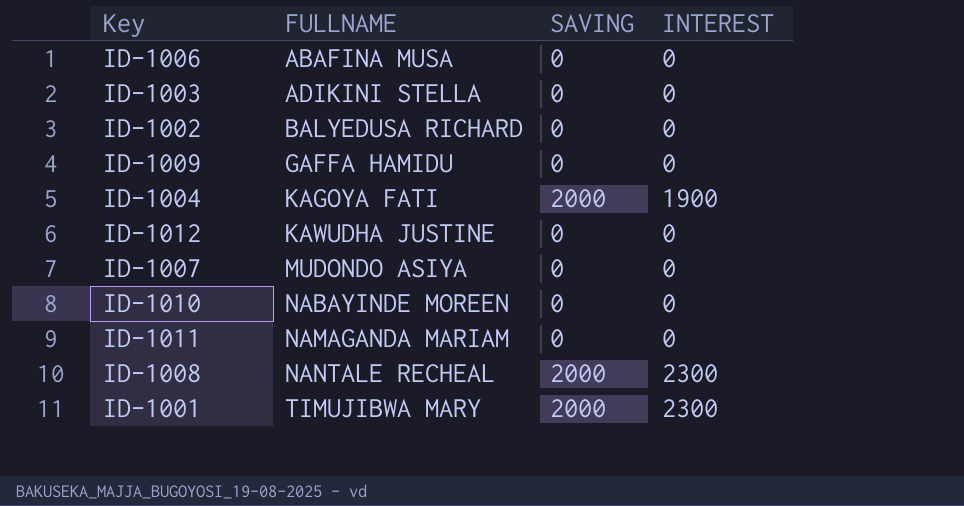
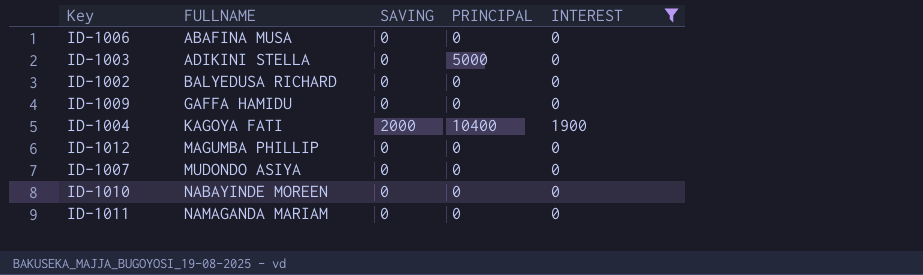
filter: none -> INTEREST != 2300
column PRINCIPAL | position: none -> 4
ID-1012 | FULLNAME: KAWUDHA JUSTINE -> MAGUMBA PHILLIP

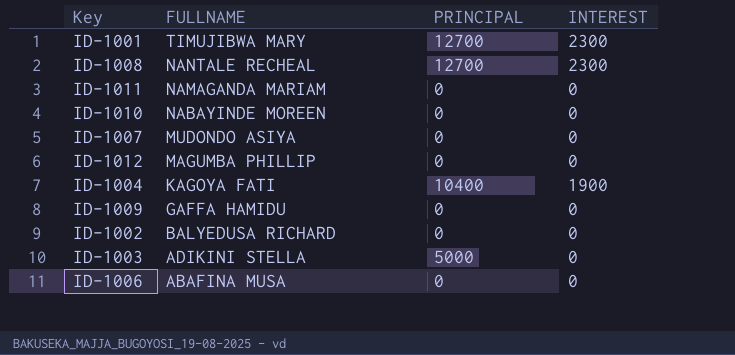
filter: INTEREST != 2300 -> none
row order: FULLNAME ascending -> FULLNAME descending
column SAVING | position: 3 -> none

